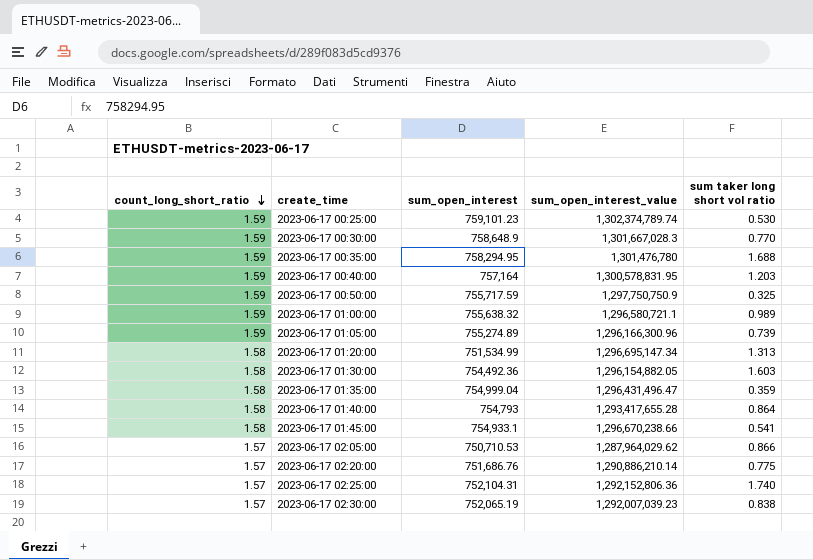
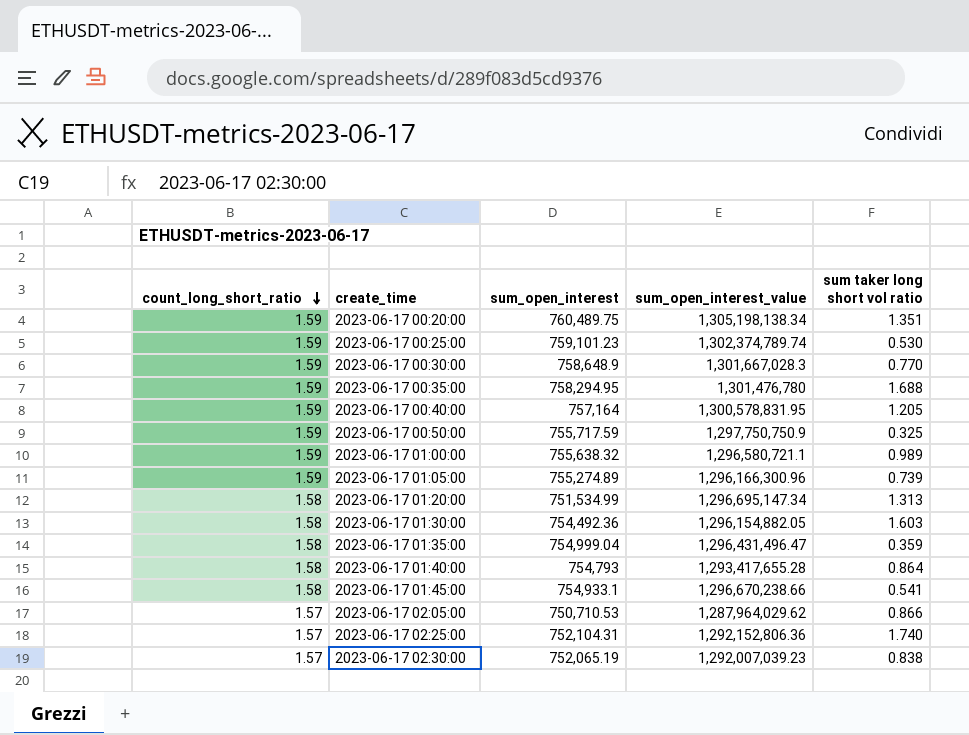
row 2023-06-17 02:20:00: 1.57 | 751,686.76 | 1,290,886,210.14 | 0.775 -> none
row 2023-06-17 00:20:00: none -> 1.59 | 760,489.75 | 1,305,198,138.34 | 1.351
2023-06-17 00:40:00 | sum taker long short vol ratio: 1.203 -> 1.205

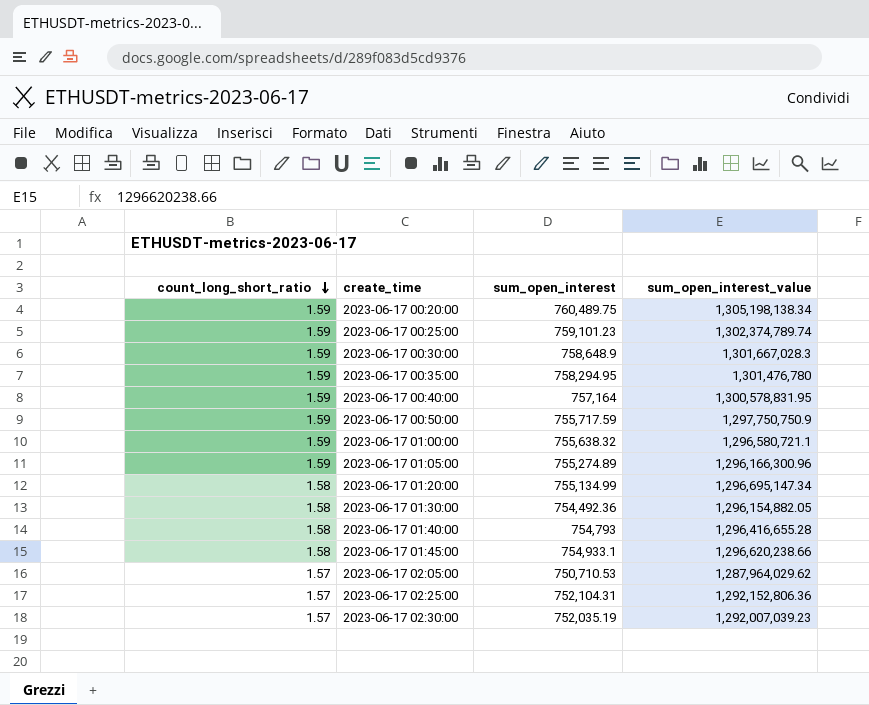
column sum taker long short vol ratio | position: 5 -> none
row 2023-06-17 01:35:00: 1.58 | 754,999.04 | 1,296,431,496.47 | 0.359 -> none
2023-06-17 01:20:00 | sum_open_interest: 751,534.99 -> 755,134.99
2023-06-17 01:40:00 | sum_open_interest_value: 1,293,417,655.28 -> 1,296,416,655.28
2023-06-17 01:45:00 | sum_open_interest_value: 1,296,670,238.66 -> 1,296,620,238.66
2023-06-17 02:30:00 | sum_open_interest: 752,065.19 -> 752,035.19

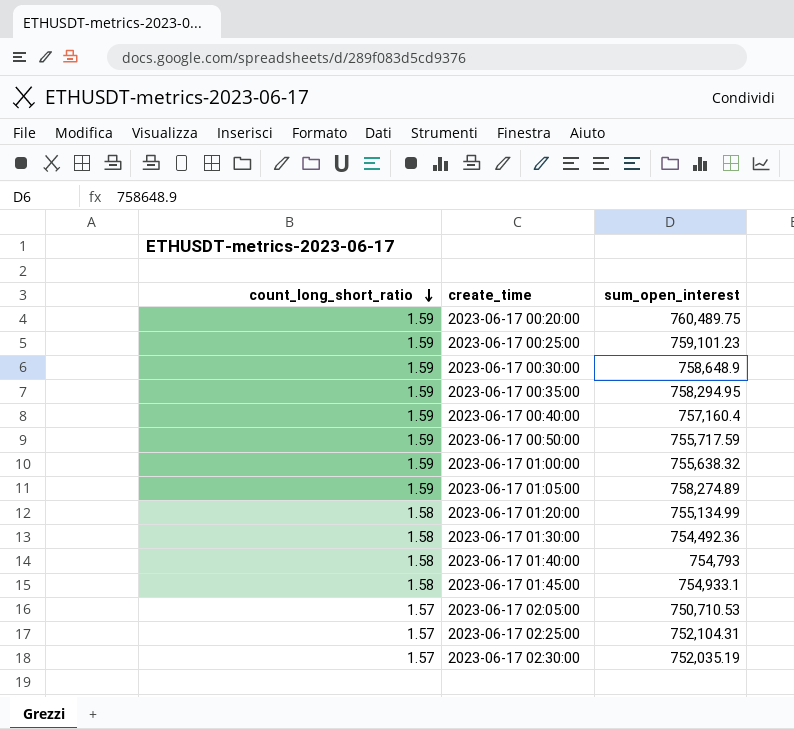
column sum_open_interest_value | position: 4 -> none
2023-06-17 00:40:00 | sum_open_interest: 757,164 -> 757,160.4
2023-06-17 01:05:00 | sum_open_interest: 755,274.89 -> 758,274.89

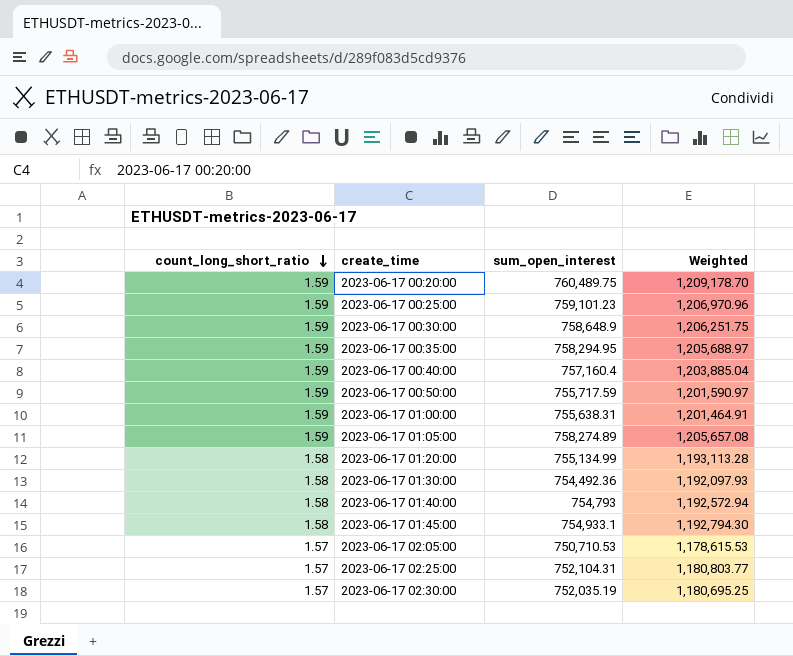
column Weighted | formula: none -> [count_long_short_ratio] * [sum_open_interest]
2023-06-17 01:00:00 | sum_open_interest: 755,638.32 -> 755,638.31

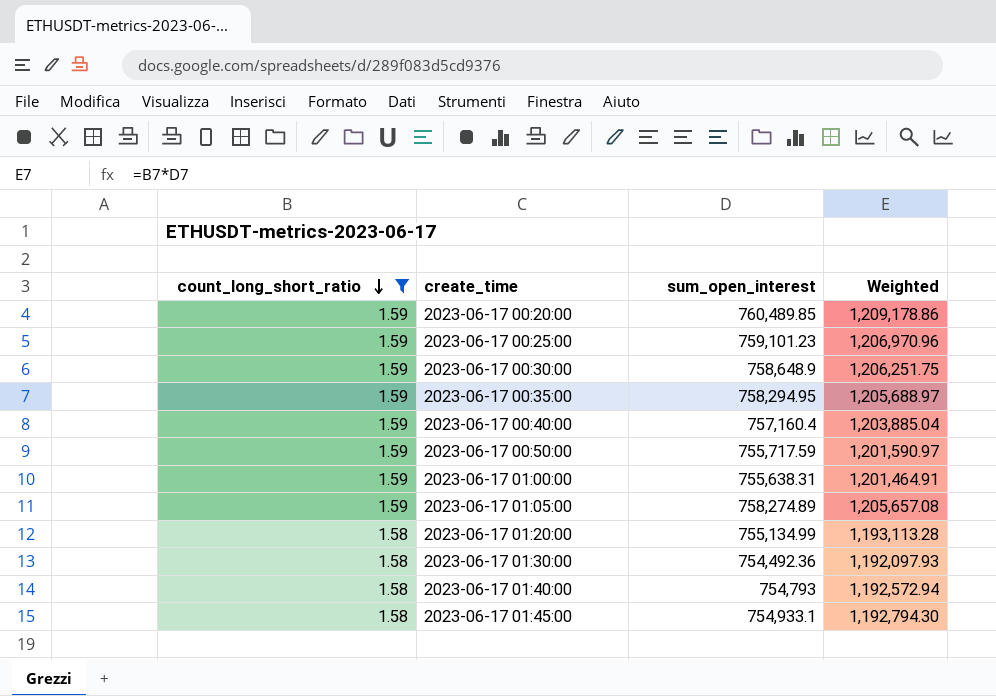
filter: none -> count_long_short_ratio != 1.57
2023-06-17 00:20:00 | sum_open_interest: 760,489.75 -> 760,489.85
2023-06-17 00:20:00 | Weighted: 1,209,178.70 -> 1,209,178.86

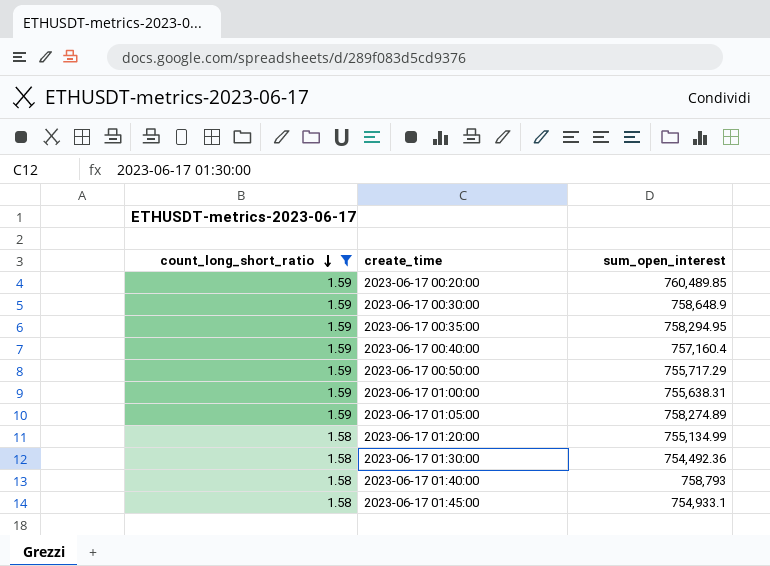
column Weighted | formula: [count_long_short_ratio] * [sum_open_interest] -> none
row 2023-06-17 00:25:00: 1.59 | 759,101.23 | 1,206,970.96 -> none
2023-06-17 00:50:00 | sum_open_interest: 755,717.59 -> 755,717.29
2023-06-17 01:40:00 | sum_open_interest: 754,793 -> 758,793

